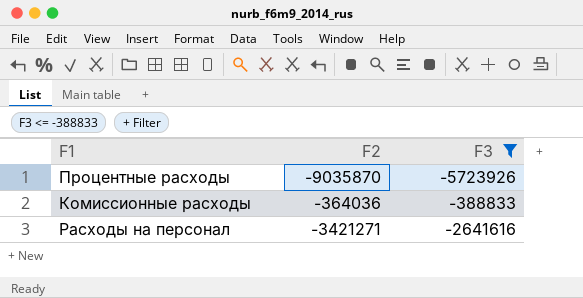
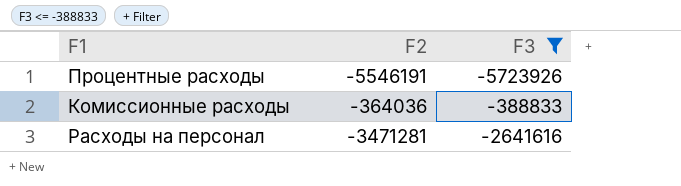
Процентные расходы | F2: -9035870 -> -5546191
Расходы на персонал | F2: -3421271 -> -3471281

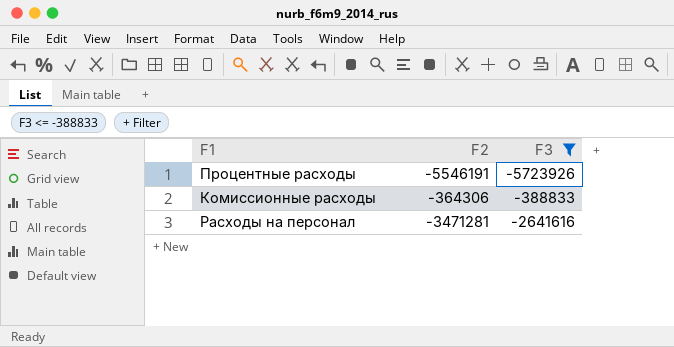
Комиссионные расходы | F2: -364036 -> -364306

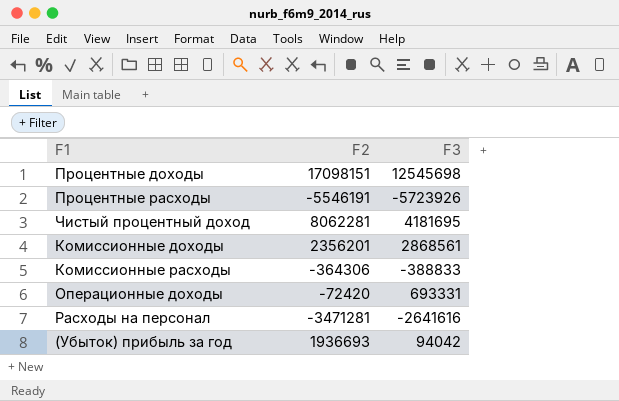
filter: F3 <= -388833 -> none

